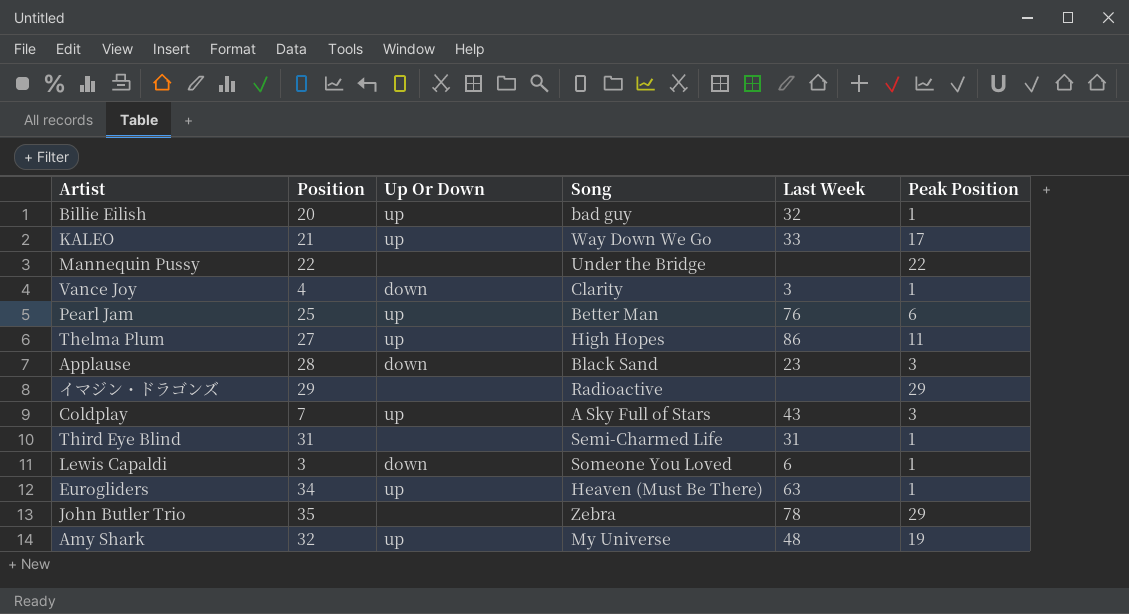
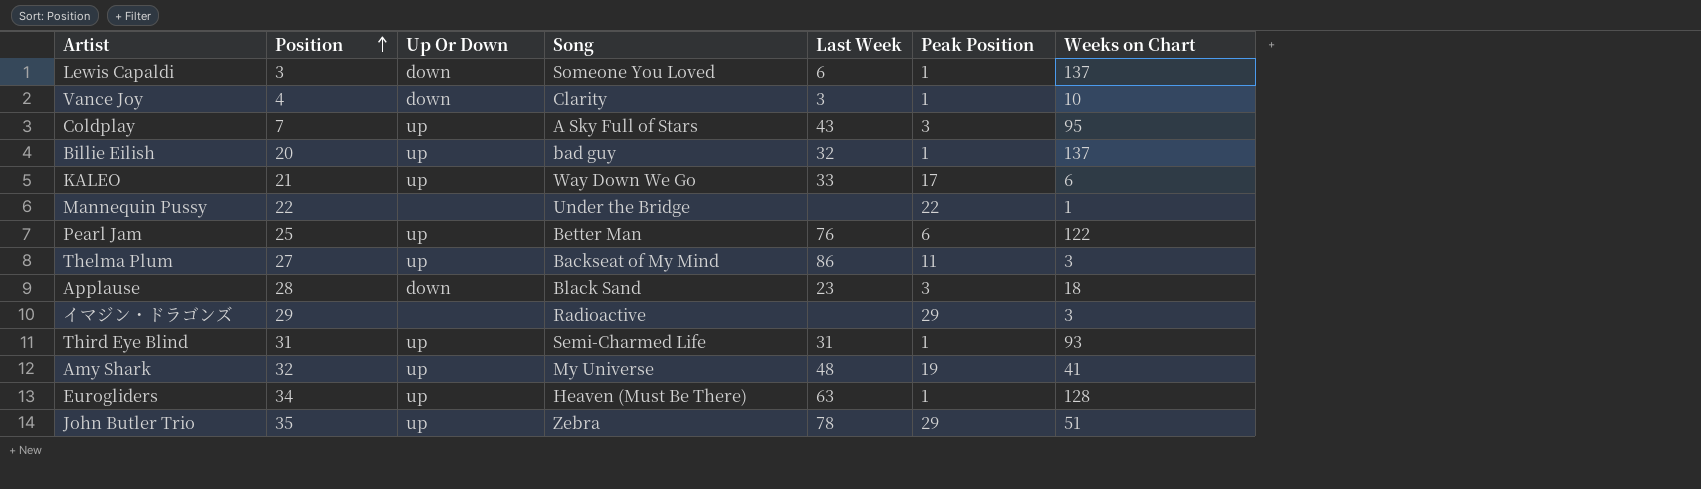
row order: none -> Position ascending
column Weeks on Chart | position: none -> 7
Thelma Plum | Song: High Hopes -> Backseat of My Mind
Third Eye Blind | Up Or Down: none -> up
John Butler Trio | Up Or Down: none -> up

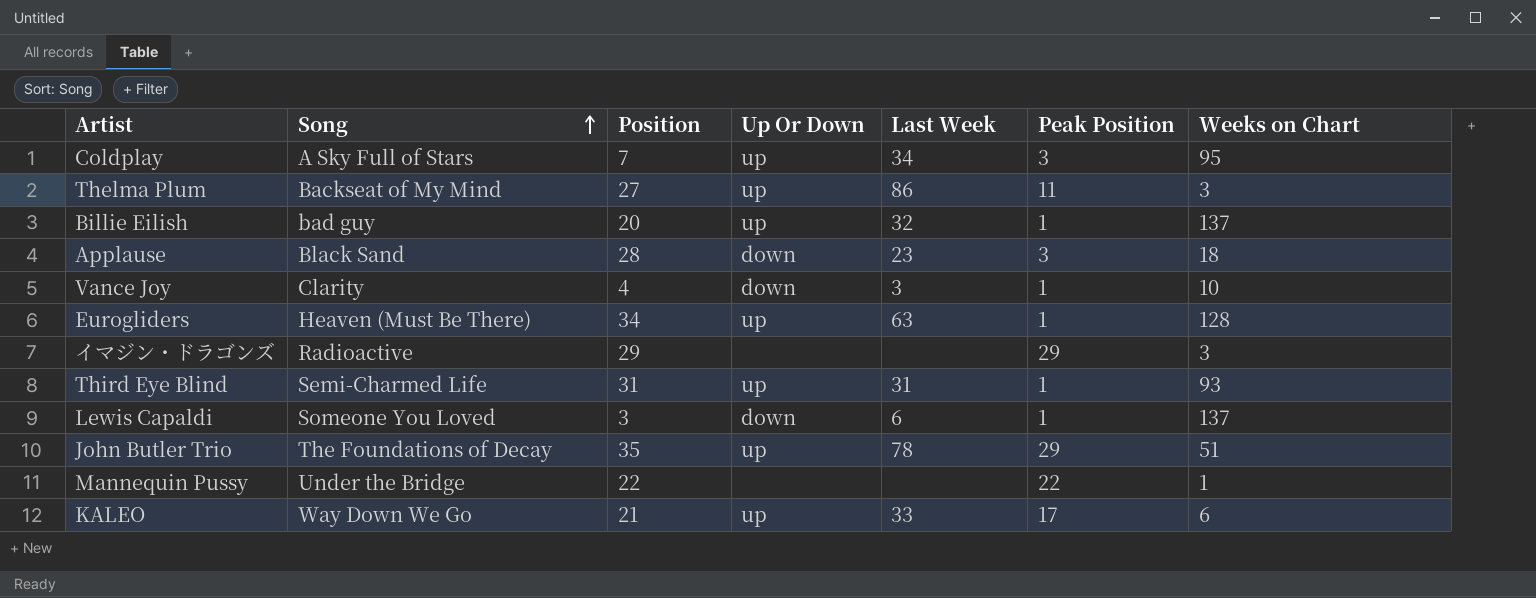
row order: Position ascending -> Song ascending
column Song | position: 4 -> 2
row Pearl Jam: 25 | up | Better Man | 76 | 6 | 122 -> none
row Amy Shark: 32 | up | My Universe | 48 | 19 | 41 -> none
Coldplay | Last Week: 43 -> 34
John Butler Trio | Song: Zebra -> The Foundations of Decay

